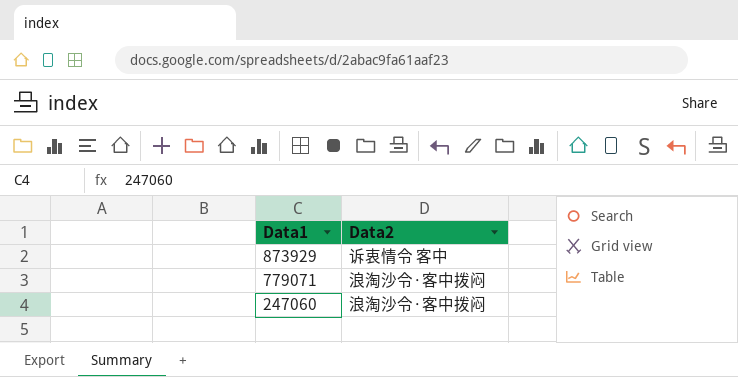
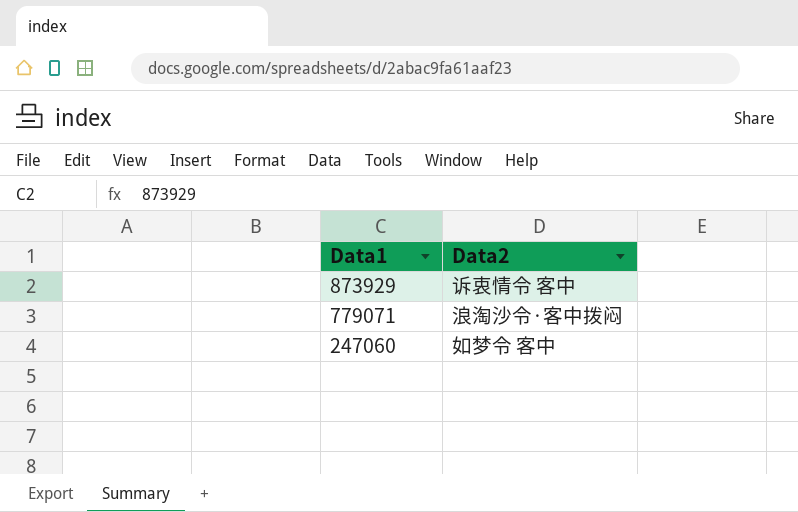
247060 | Data2: 浪淘沙令·客中拨闷 -> 如梦令 客中

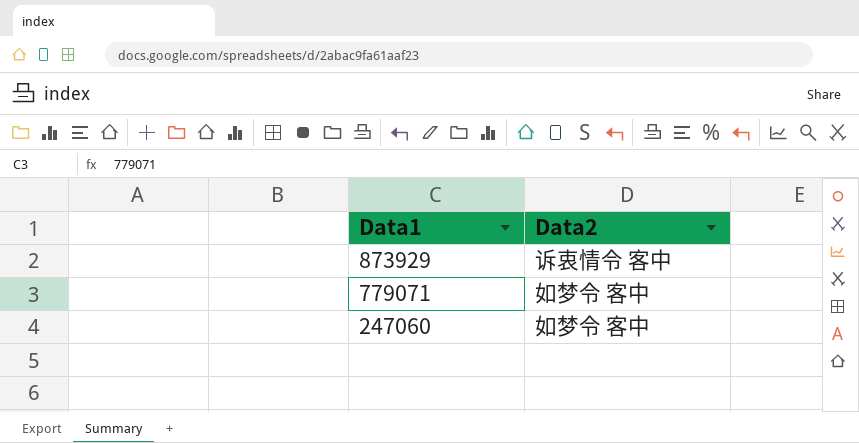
779071 | Data2: 浪淘沙令·客中拨闷 -> 如梦令 客中

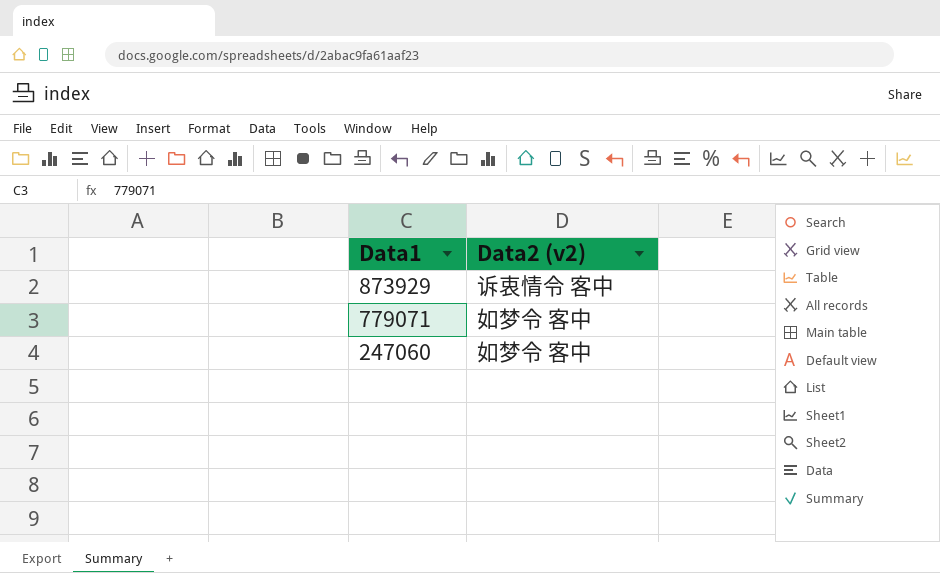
column name: Data2 -> Data2 (v2)

